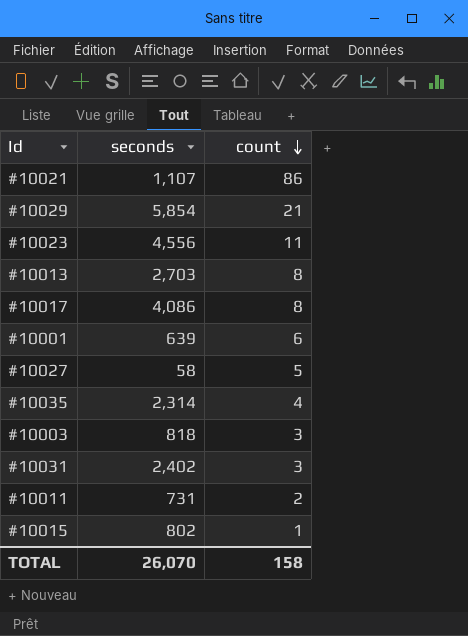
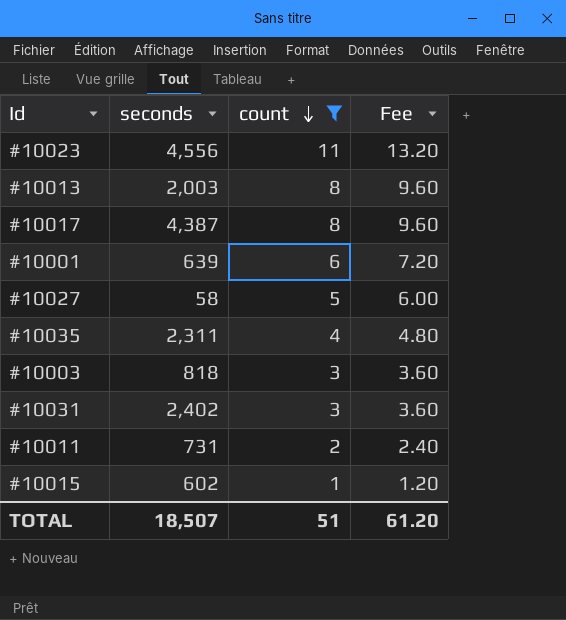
filter: none -> count <= 11
column Fee | formula: none -> [count] * 1.2
#10013 | seconds: 2,703 -> 2,003
#10017 | seconds: 4,086 -> 4,387
#10035 | seconds: 2,314 -> 2,311
#10015 | seconds: 802 -> 602
TOTAL | seconds: 26,070 -> 18,507
TOTAL | count: 158 -> 51

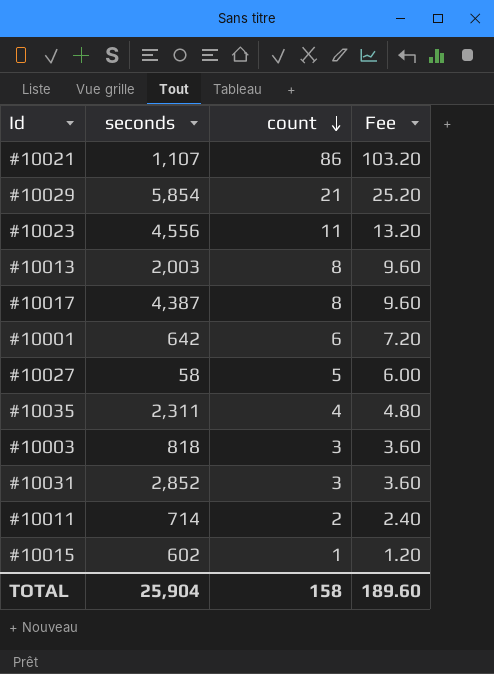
filter: count <= 11 -> none
#10001 | seconds: 639 -> 642
#10031 | seconds: 2,402 -> 2,852
#10011 | seconds: 731 -> 714
TOTAL | seconds: 18,507 -> 25,904
TOTAL | count: 51 -> 158
TOTAL | Fee: 61.20 -> 189.60

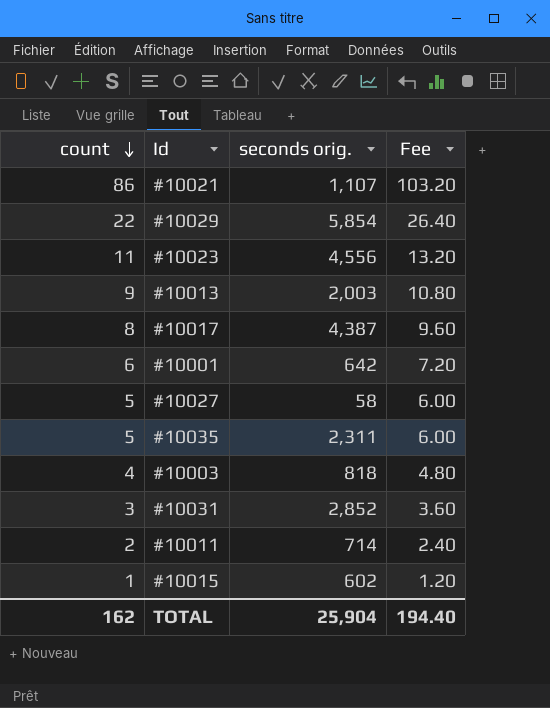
column count | position: 3 -> 1
column name: seconds -> seconds orig.
#10029 | count: 21 -> 22
#10029 | Fee: 25.20 -> 26.40
#10013 | count: 8 -> 9
#10013 | Fee: 9.60 -> 10.80
#10035 | count: 4 -> 5
#10035 | Fee: 4.80 -> 6.00
#10003 | count: 3 -> 4
#10003 | Fee: 3.60 -> 4.80
TOTAL | count: 158 -> 162
TOTAL | Fee: 189.60 -> 194.40

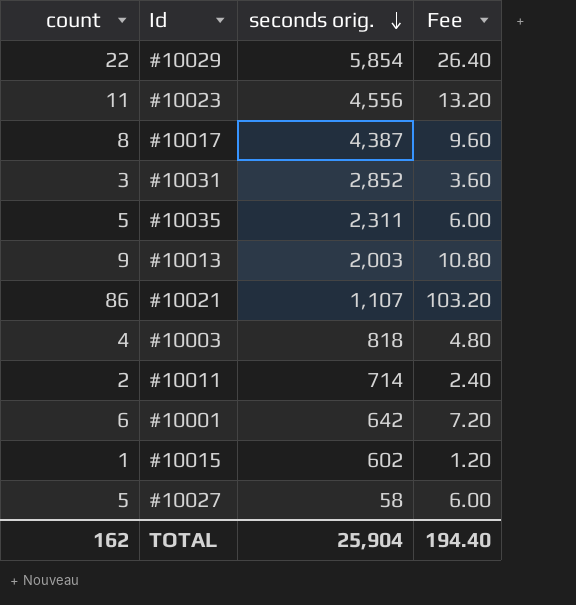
row order: count descending -> seconds orig. descending

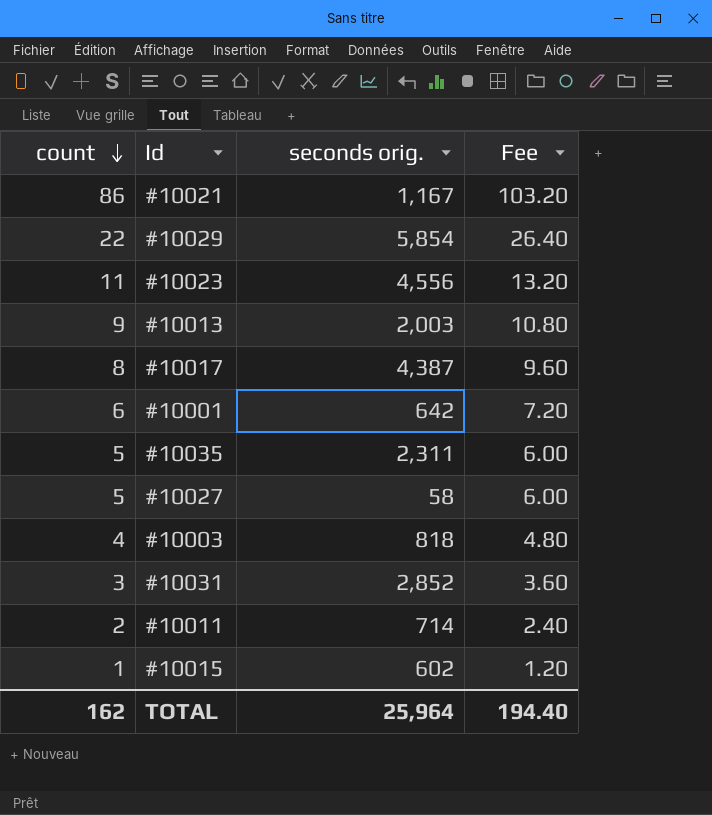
row order: seconds orig. descending -> count descending
#10021 | seconds orig.: 1,107 -> 1,167
TOTAL | seconds orig.: 25,904 -> 25,964

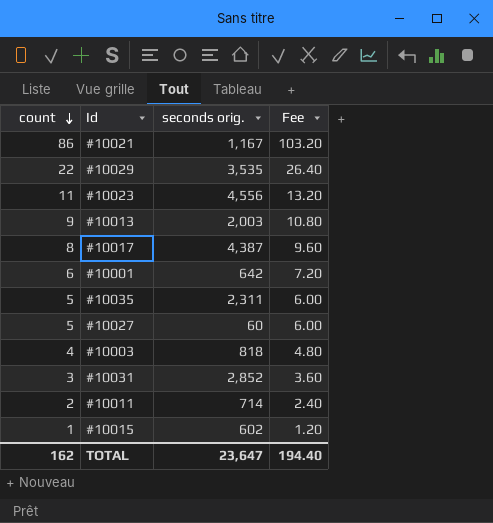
#10029 | seconds orig.: 5,854 -> 3,535
#10027 | seconds orig.: 58 -> 60
TOTAL | seconds orig.: 25,964 -> 23,647

